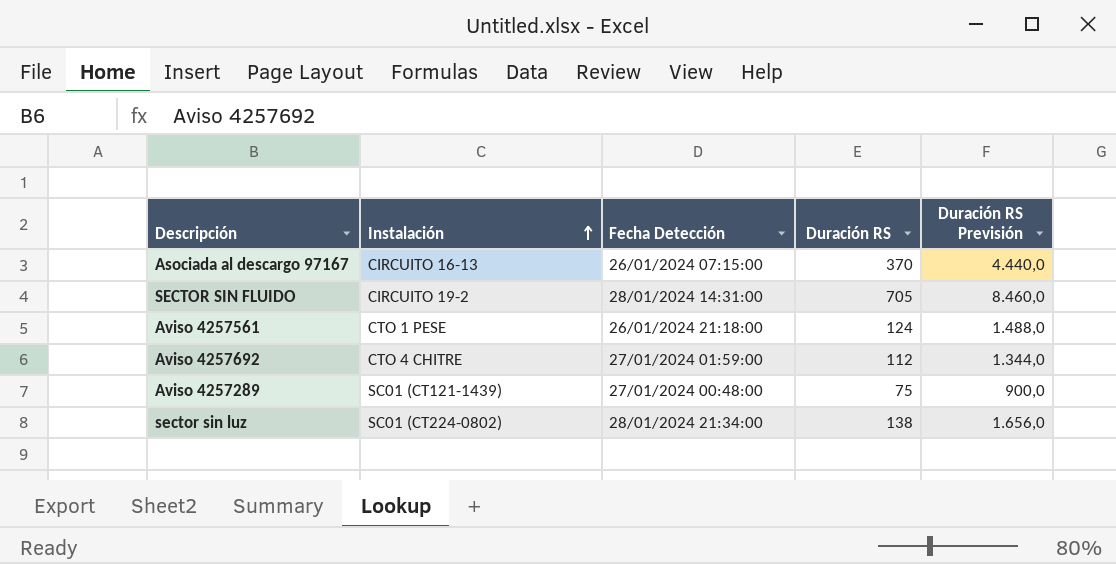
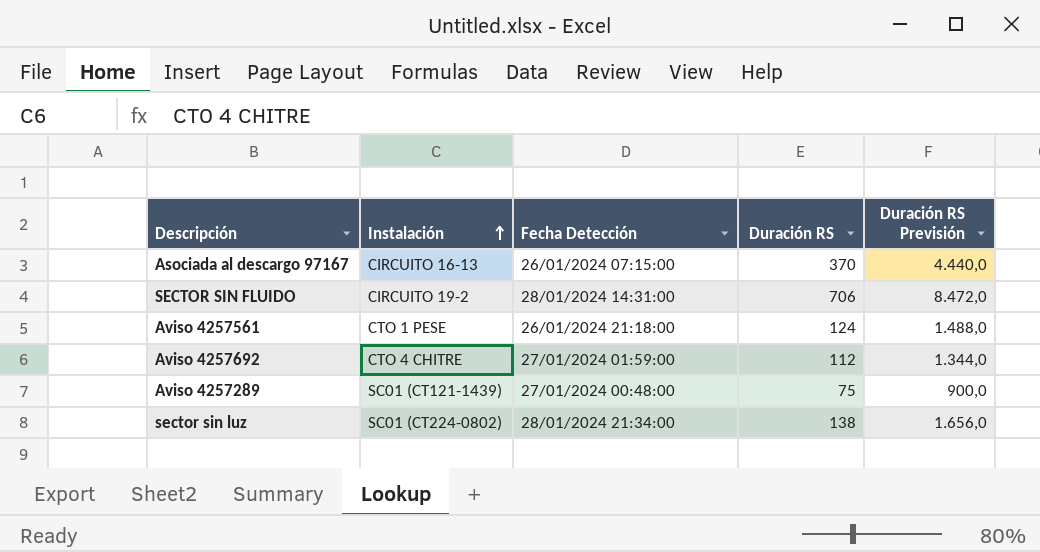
SECTOR SIN FLUIDO | Duración RS: 705 -> 706
SECTOR SIN FLUIDO | Duración RS Previsión: 8.460,0 -> 8.472,0

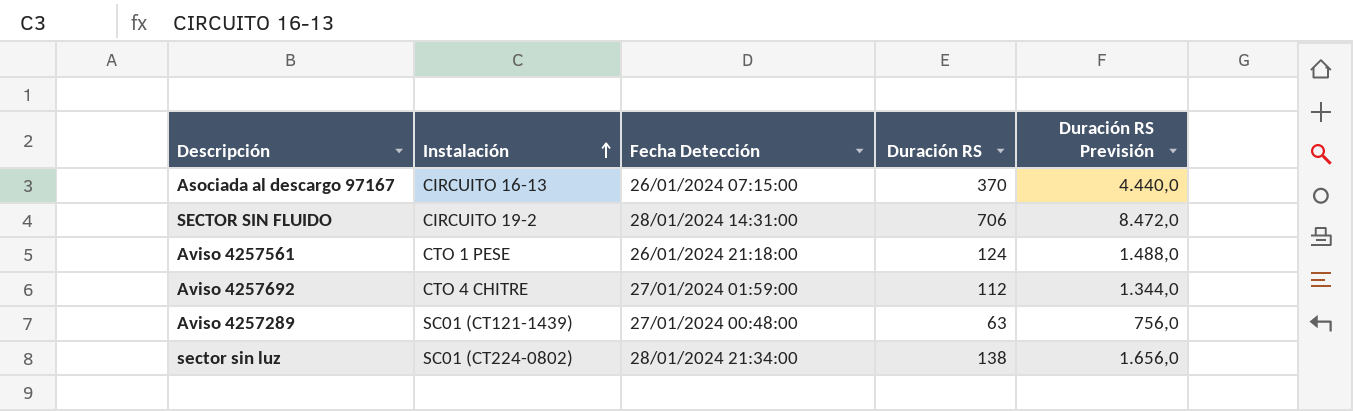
Aviso 4257289 | Duración RS: 75 -> 63
Aviso 4257289 | Duración RS Previsión: 900,0 -> 756,0

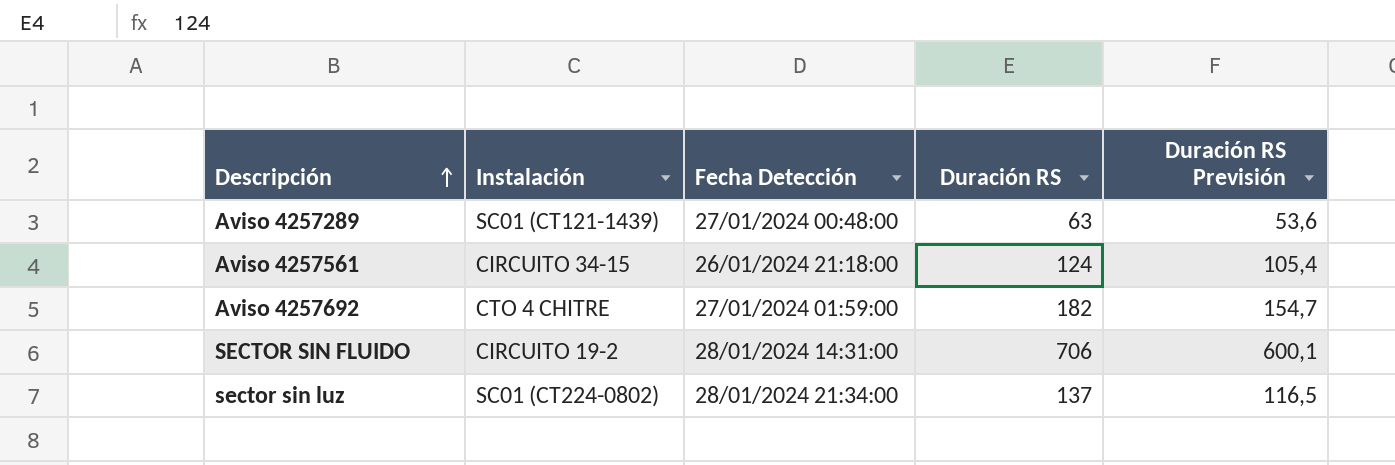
row order: Instalación ascending -> Descripción ascending
column Duración RS Previsión | formula: [Duración RS] * 12 -> [Duración RS] * 0,85
row Asociada al descargo 97167: CIRCUITO 16-13 | 26/01/2024 07:15:00 | 370 | 4.440,0 -> none
Aviso 4257561 | Instalación: CTO 1 PESE -> CIRCUITO 34-15
Aviso 4257692 | Duración RS: 112 -> 182
sector sin luz | Duración RS: 138 -> 137

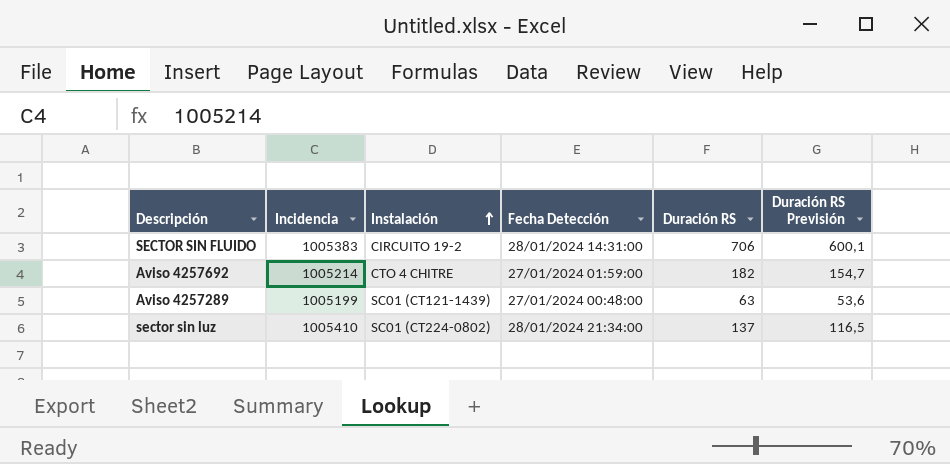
row order: Descripción ascending -> Instalación ascending
column Incidencia | position: none -> 2
row Aviso 4257561: CIRCUITO 34-15 | 26/01/2024 21:18:00 | 124 | 105,4 -> none

